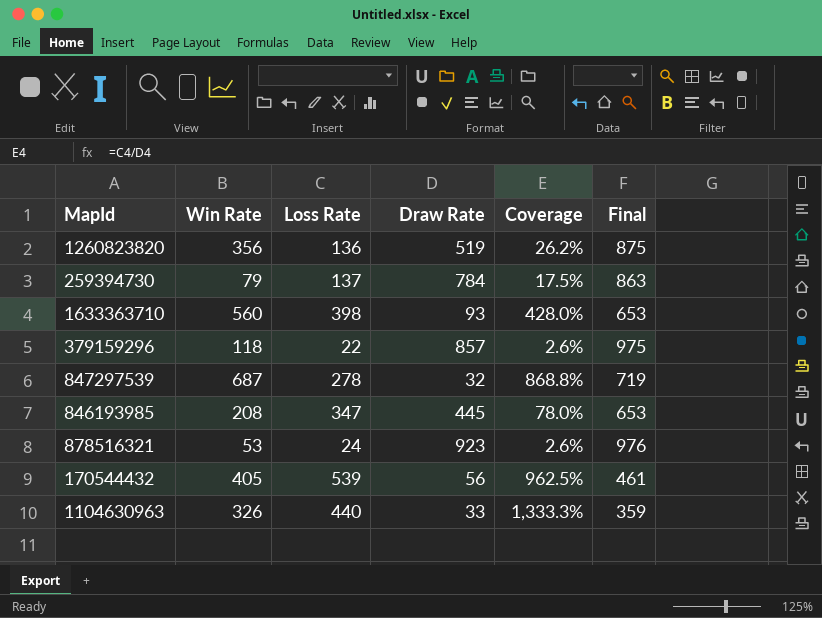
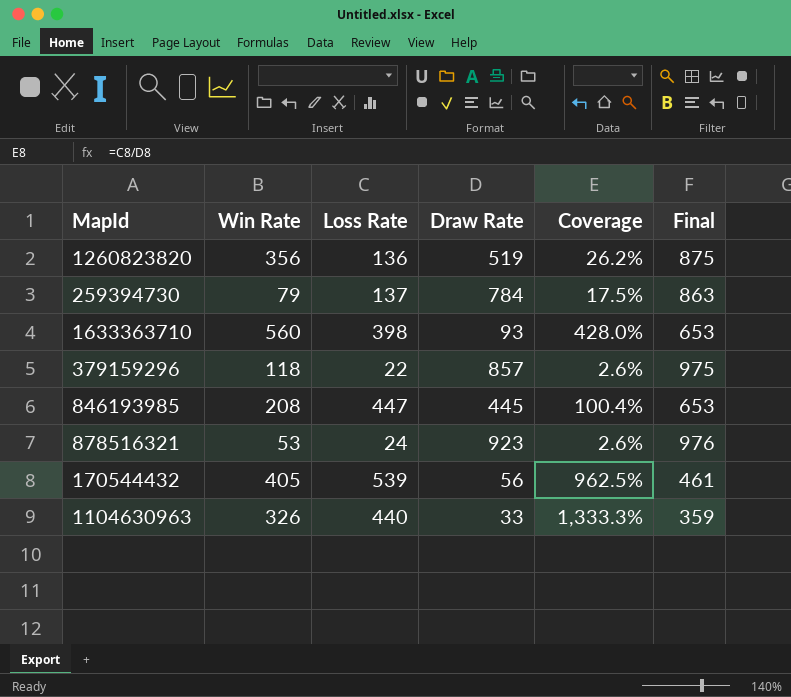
row 847297539: 687 | 278 | 32 | 868.8% | 719 -> none
846193985 | Loss Rate: 347 -> 447
846193985 | Coverage: 78.0% -> 100.4%

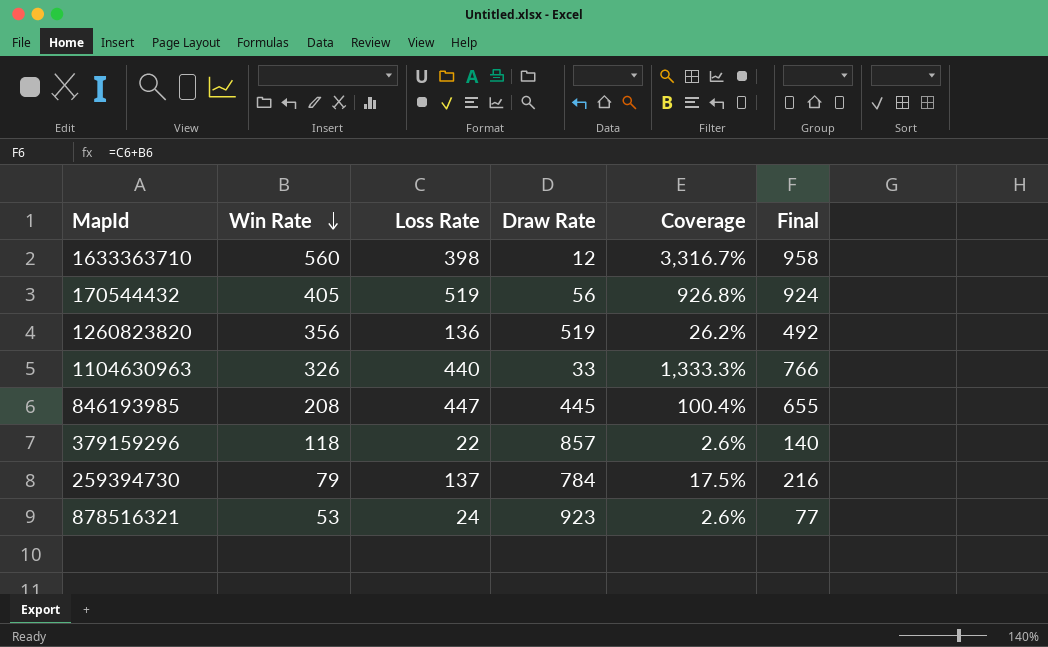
row order: none -> Win Rate descending
column Final | formula: [Win Rate] + [Draw Rate] -> [Win Rate] + [Loss Rate]
1633363710 | Draw Rate: 93 -> 12
1633363710 | Coverage: 428.0% -> 3,316.7%
170544432 | Loss Rate: 539 -> 519
170544432 | Coverage: 962.5% -> 926.8%

